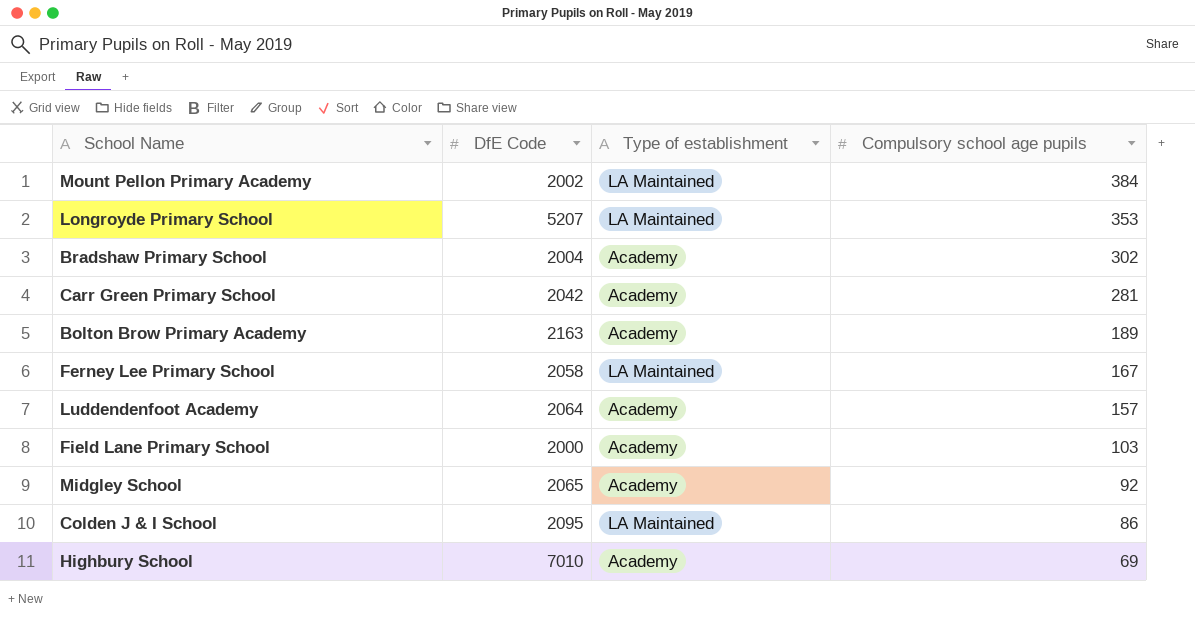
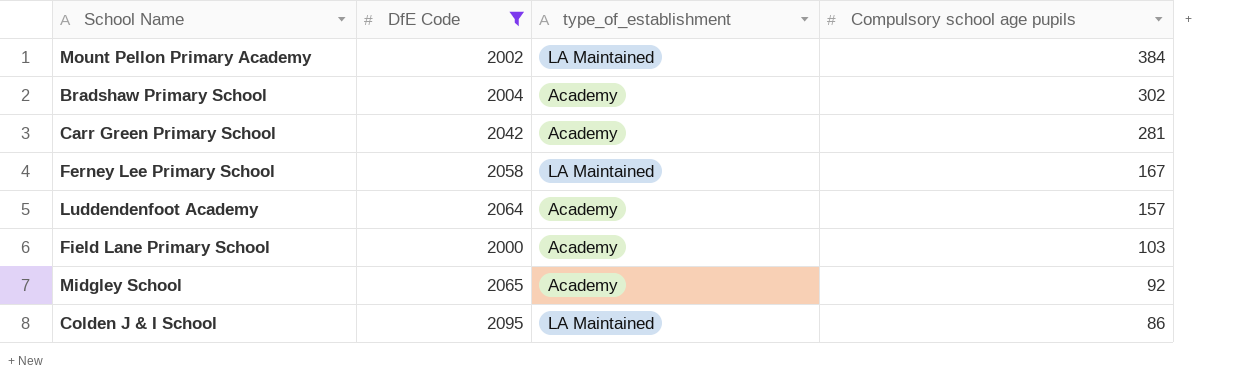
filter: none -> DfE Code <= 2095
column name: Type of establishment -> type_of_establishment

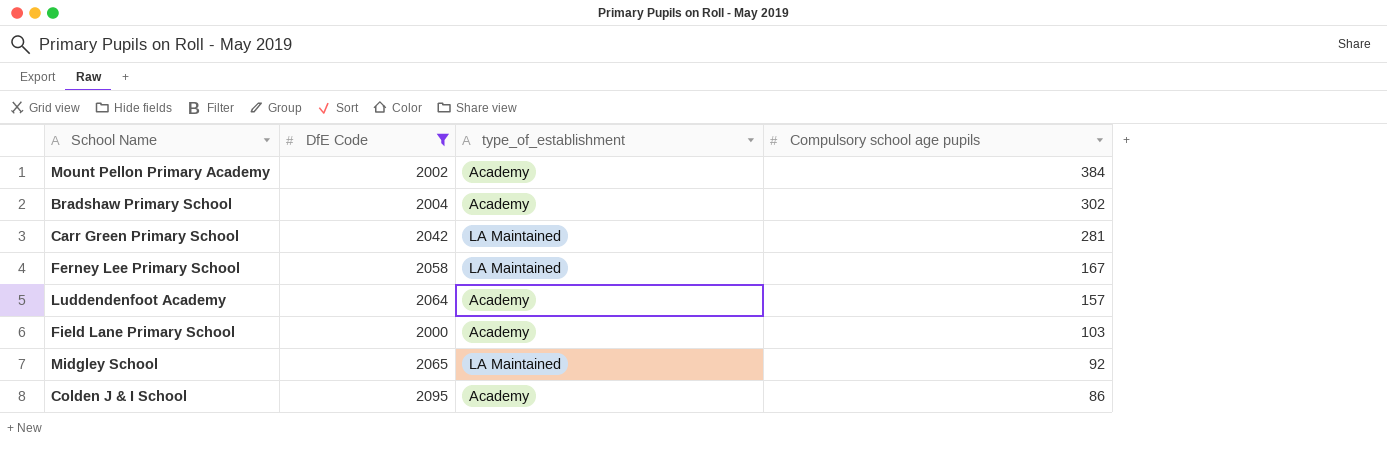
Mount Pellon Primary Academy | type_of_establishment: LA Maintained -> Academy
Carr Green Primary School | type_of_establishment: Academy -> LA Maintained
Midgley School | type_of_establishment: Academy -> LA Maintained
Colden J & I School | type_of_establishment: LA Maintained -> Academy

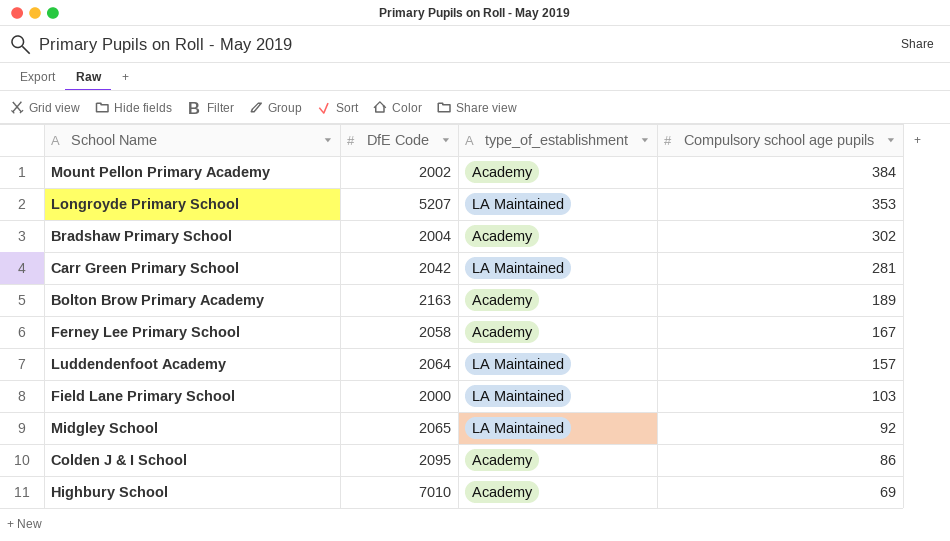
filter: DfE Code <= 2095 -> none
Ferney Lee Primary School | type_of_establishment: LA Maintained -> Academy
Luddendenfoot Academy | type_of_establishment: Academy -> LA Maintained
Field Lane Primary School | type_of_establishment: Academy -> LA Maintained

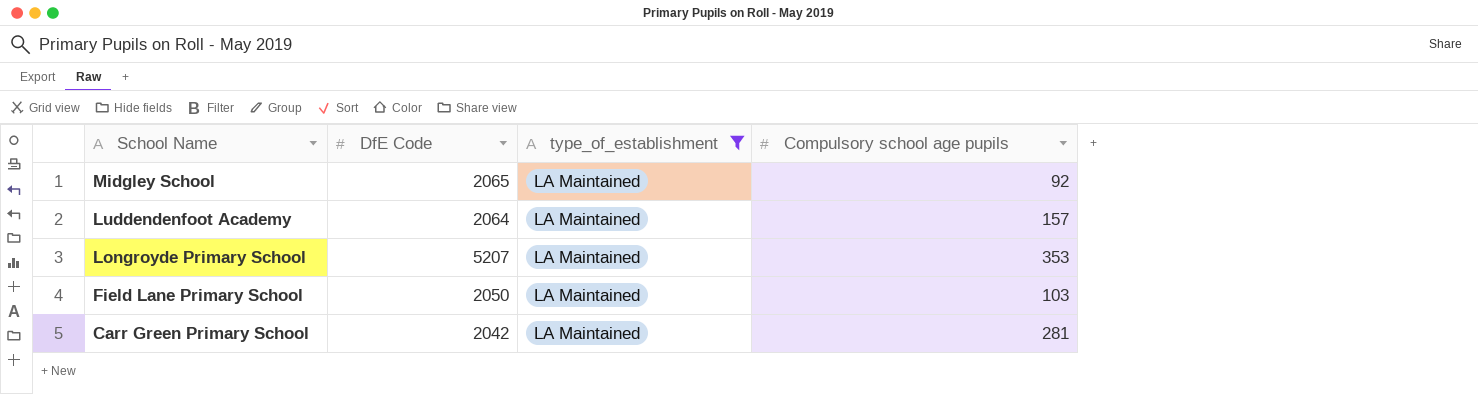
filter: none -> type_of_establishment = LA Maintained
row order: Compulsory school age pupils descending -> School Name descending
Field Lane Primary School | DfE Code: 2000 -> 2050

